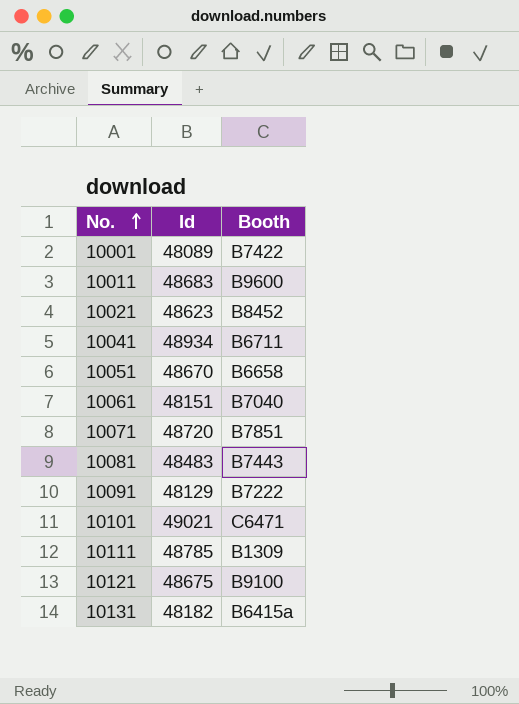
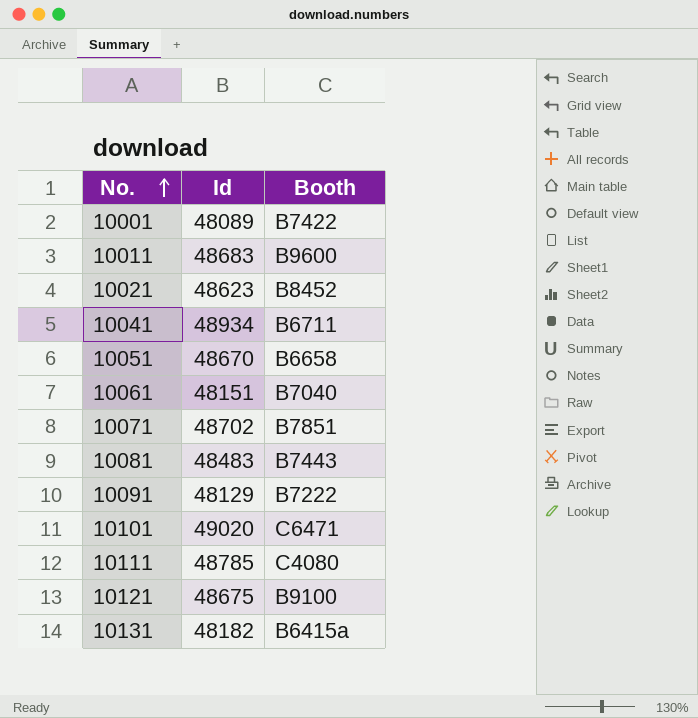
10071 | Id: 48720 -> 48702
10101 | Id: 49021 -> 49020
10111 | Booth: B1309 -> C4080

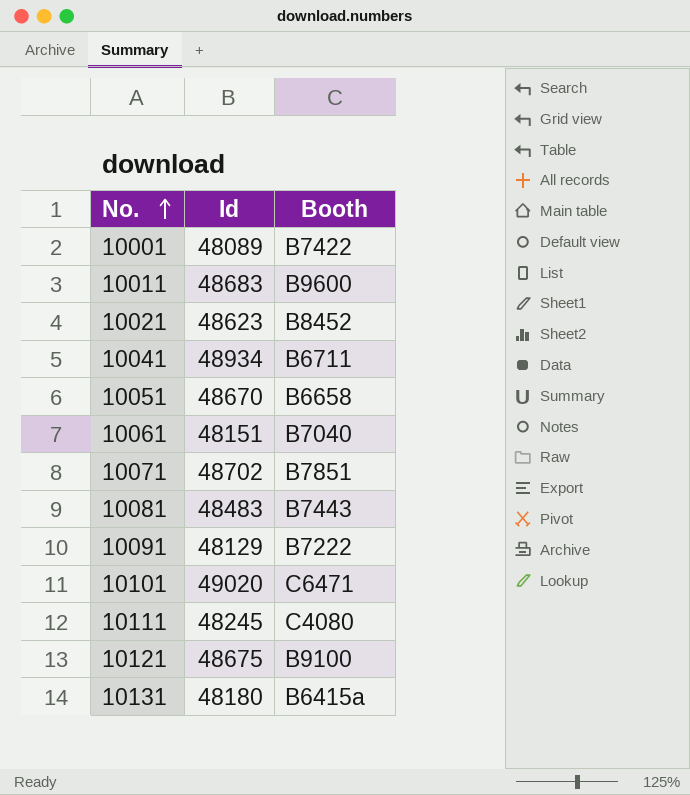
10111 | Id: 48785 -> 48245
10131 | Id: 48182 -> 48180

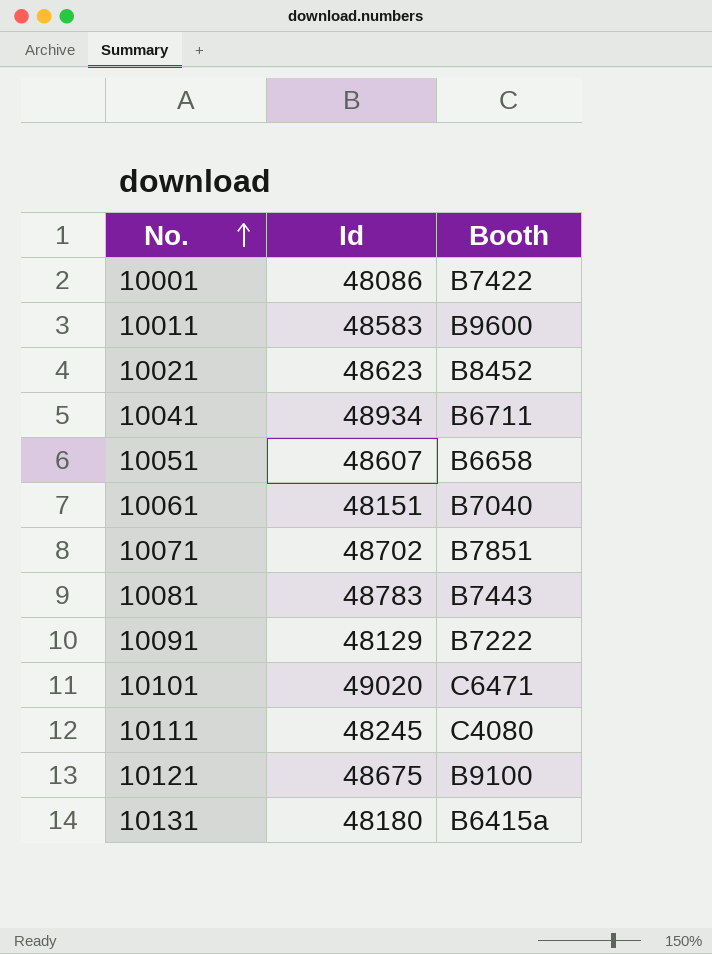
10001 | Id: 48089 -> 48086
10011 | Id: 48683 -> 48583
10051 | Id: 48670 -> 48607
10081 | Id: 48483 -> 48783

